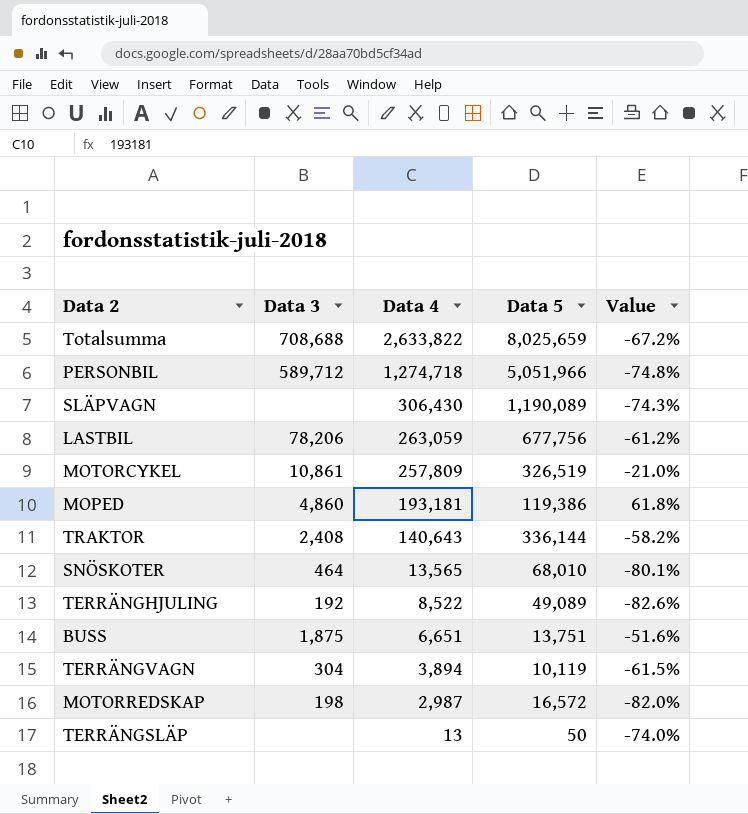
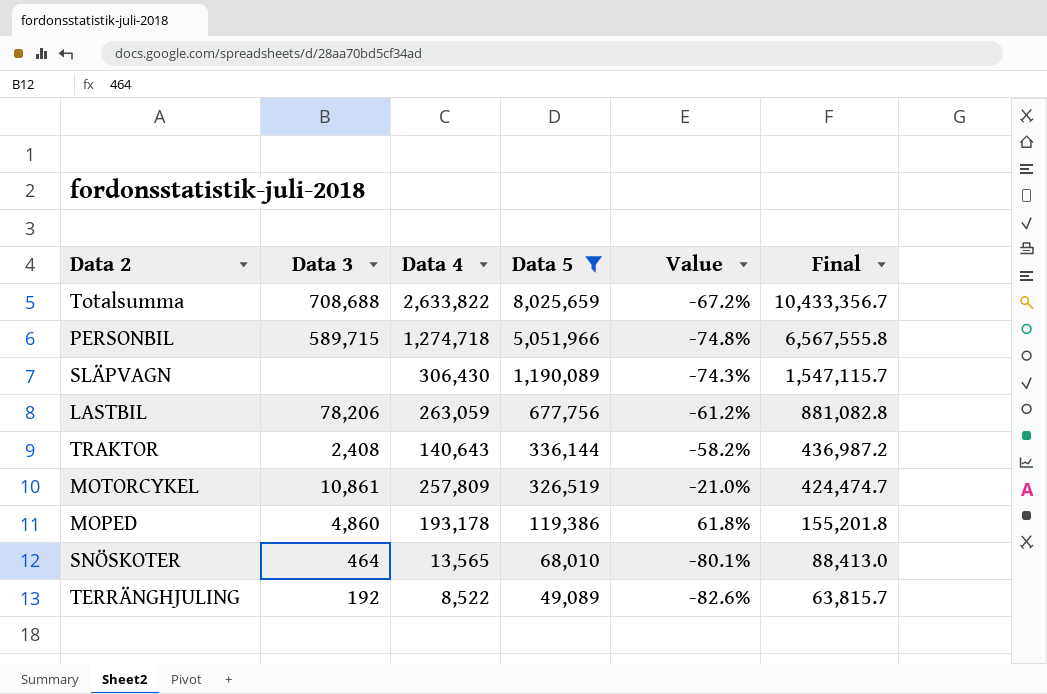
filter: none -> Data 5 >= 49,089
row order: Data 4 descending -> Data 5 descending
column Final | formula: none -> [Data 5] * 1.3
PERSONBIL | Data 3: 589,712 -> 589,715
MOPED | Data 4: 193,181 -> 193,178

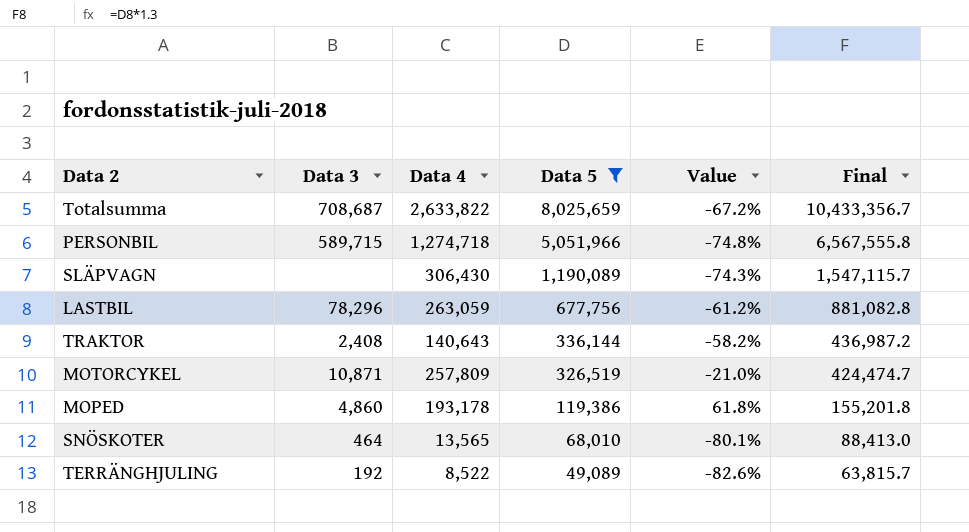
Totalsumma | Data 3: 708,688 -> 708,687
LASTBIL | Data 3: 78,206 -> 78,296
MOTORCYKEL | Data 3: 10,861 -> 10,871

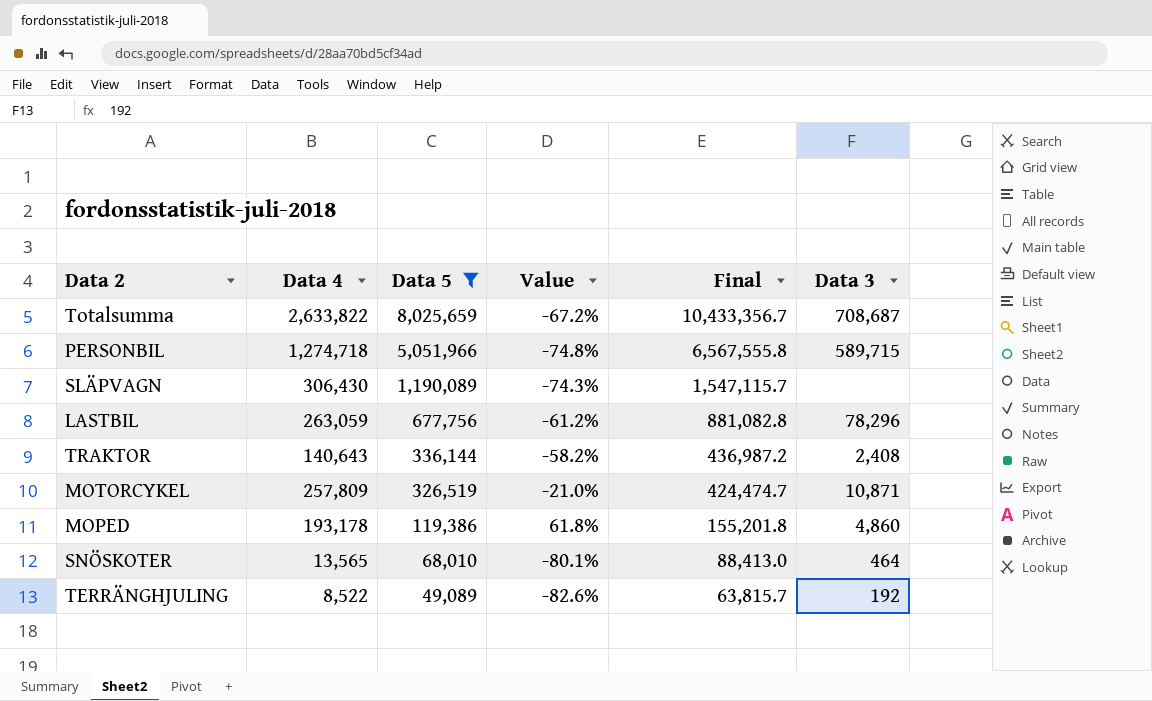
column Data 3 | position: 2 -> 6

